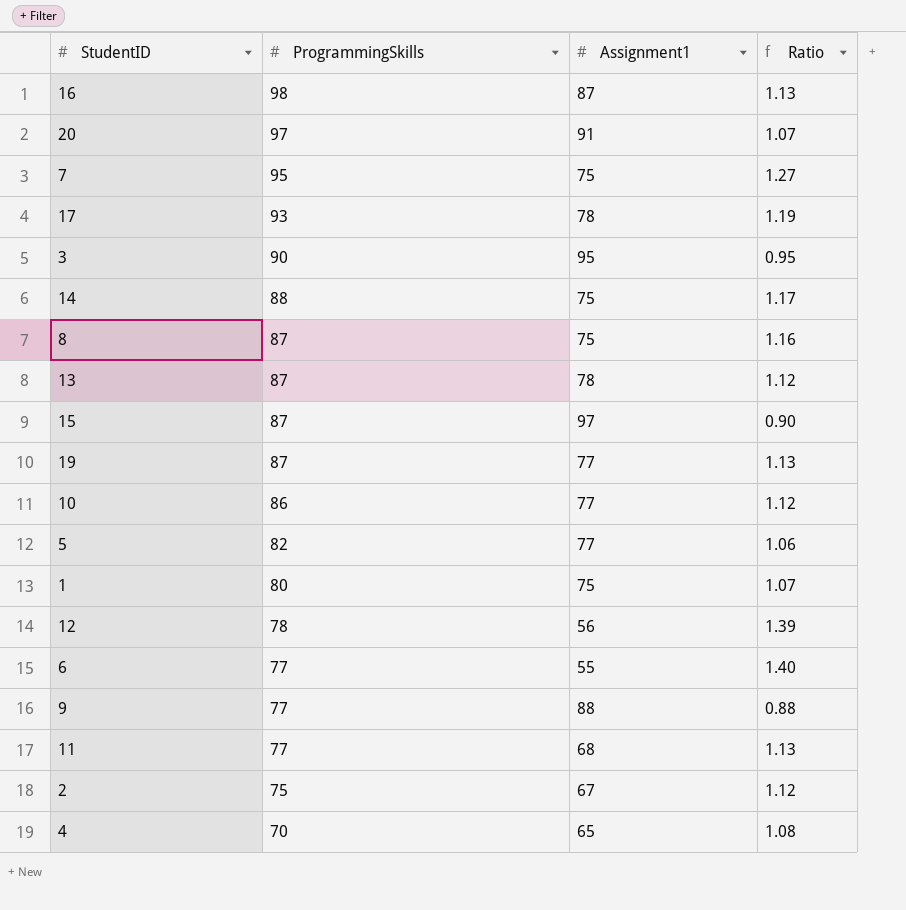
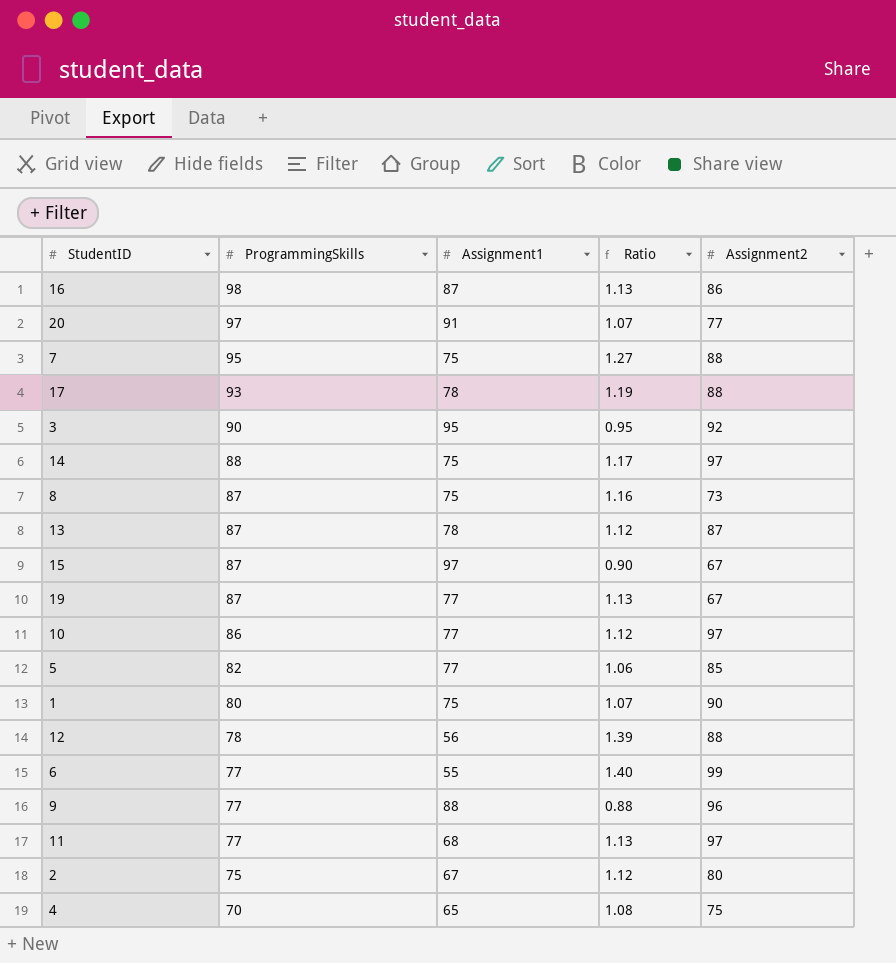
column Assignment2 | position: none -> 5

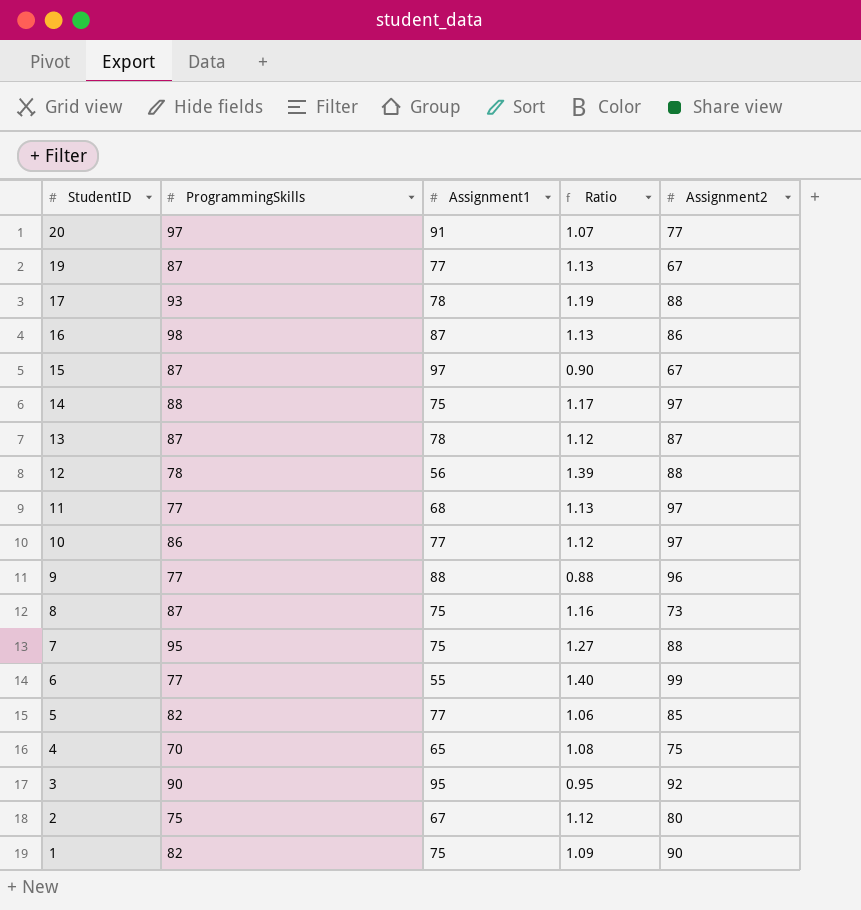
row order: ProgrammingSkills descending -> StudentID descending
1 | ProgrammingSkills: 80 -> 82
1 | Ratio: 1.07 -> 1.09

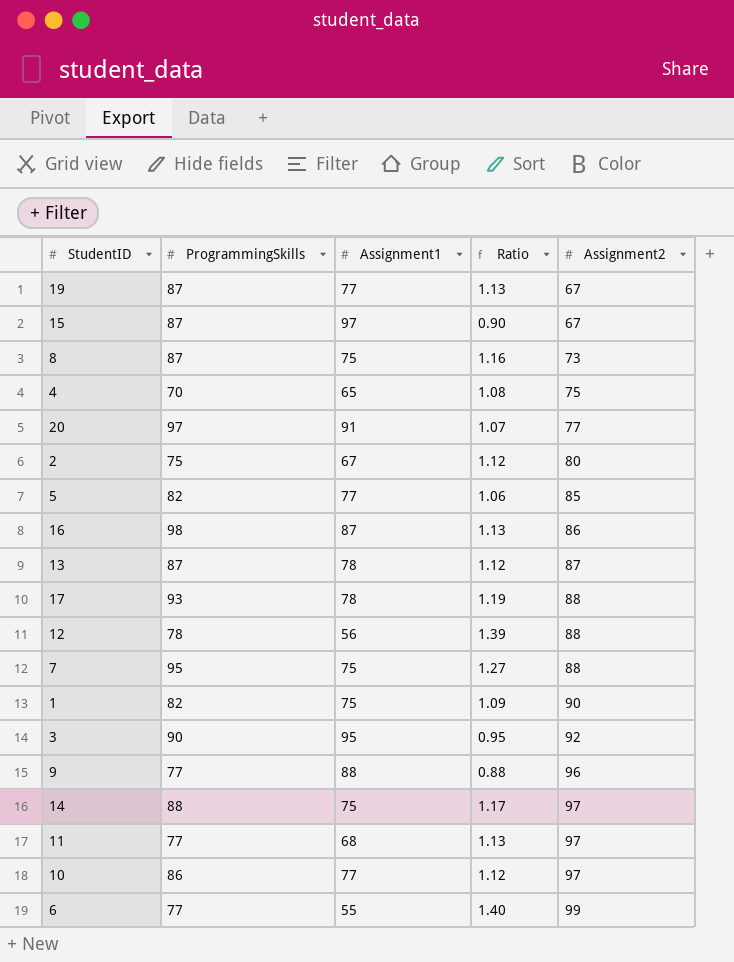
row order: StudentID descending -> Assignment2 ascending

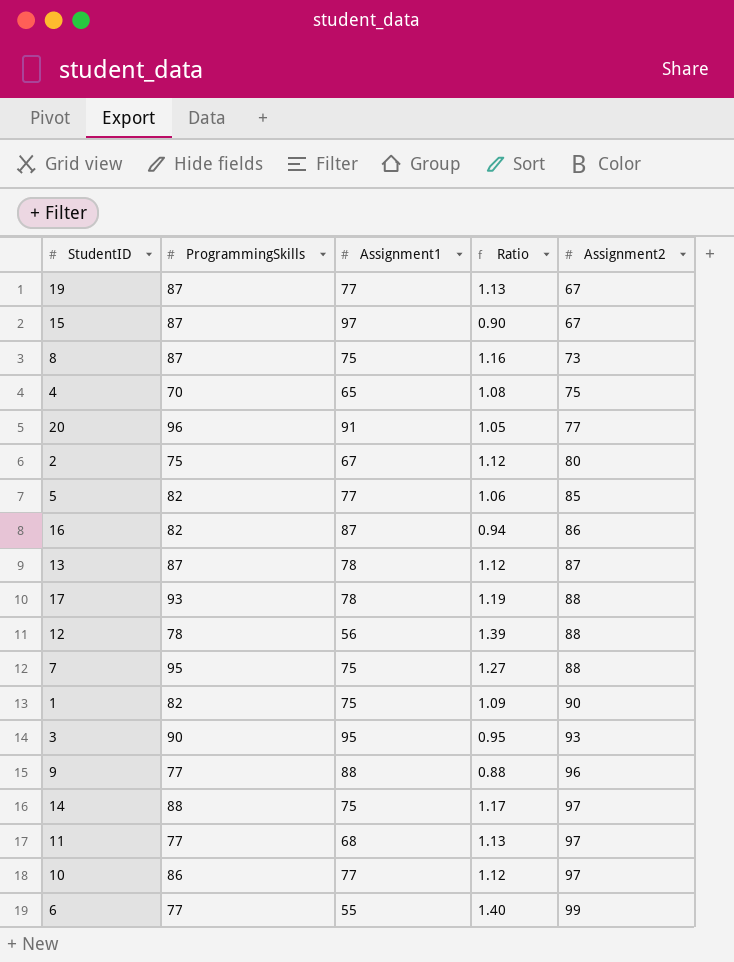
20 | ProgrammingSkills: 97 -> 96
20 | Ratio: 1.07 -> 1.05
16 | ProgrammingSkills: 98 -> 82
16 | Ratio: 1.13 -> 0.94
3 | Assignment2: 92 -> 93

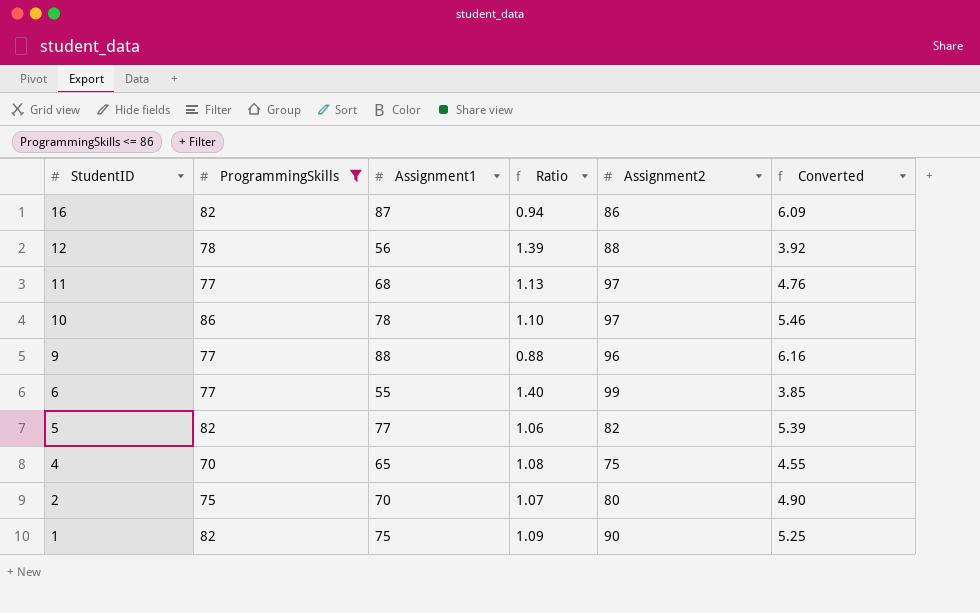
filter: none -> ProgrammingSkills <= 86
row order: Assignment2 ascending -> StudentID descending
column Converted | formula: none -> [Assignment1] * 0.07
10 | Assignment1: 77 -> 78
10 | Ratio: 1.12 -> 1.10
5 | Assignment2: 85 -> 82
2 | Assignment1: 67 -> 70
2 | Ratio: 1.12 -> 1.07

